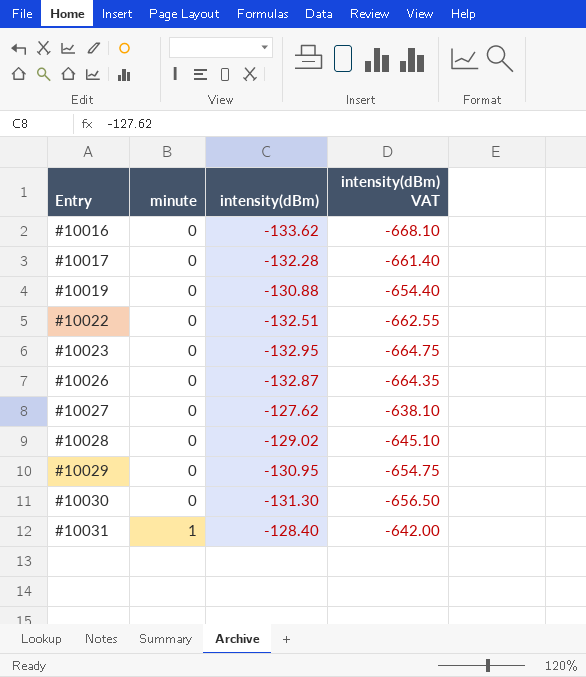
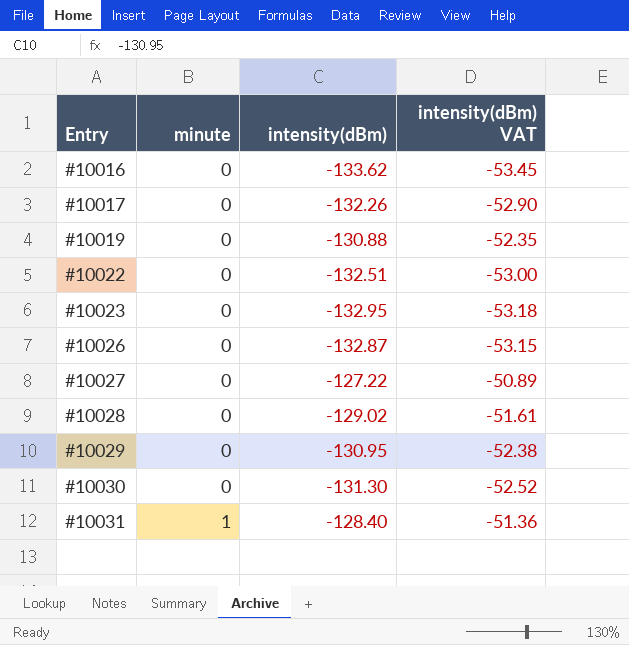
column intensity(dBm) VAT | formula: [intensity(dBm)] * 5 -> [intensity(dBm)] * 0.4
#10017 | intensity(dBm): -132.28 -> -132.26
#10027 | intensity(dBm): -127.62 -> -127.22

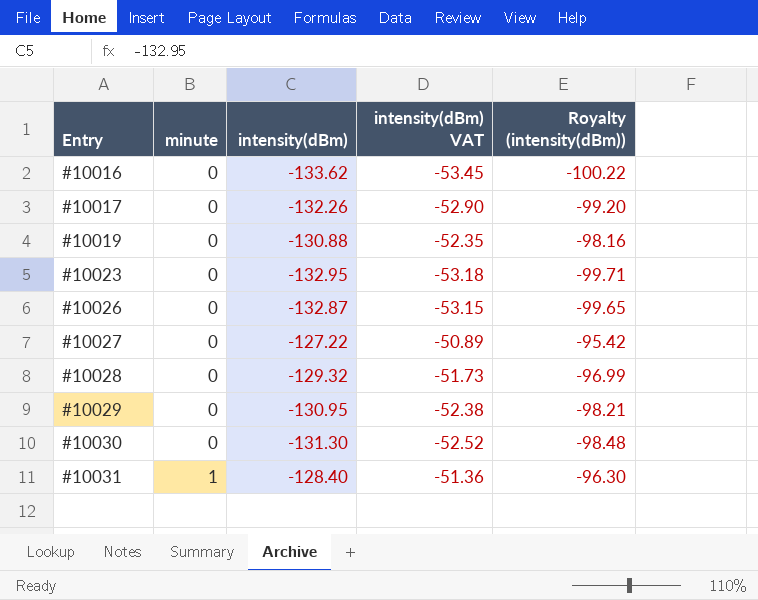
column Royalty (intensity(dBm)) | formula: none -> [intensity(dBm)] * 0.75
row #10022: 0 | -132.51 | -53.00 -> none
#10028 | intensity(dBm): -129.02 -> -129.32
#10028 | intensity(dBm) VAT: -51.61 -> -51.73

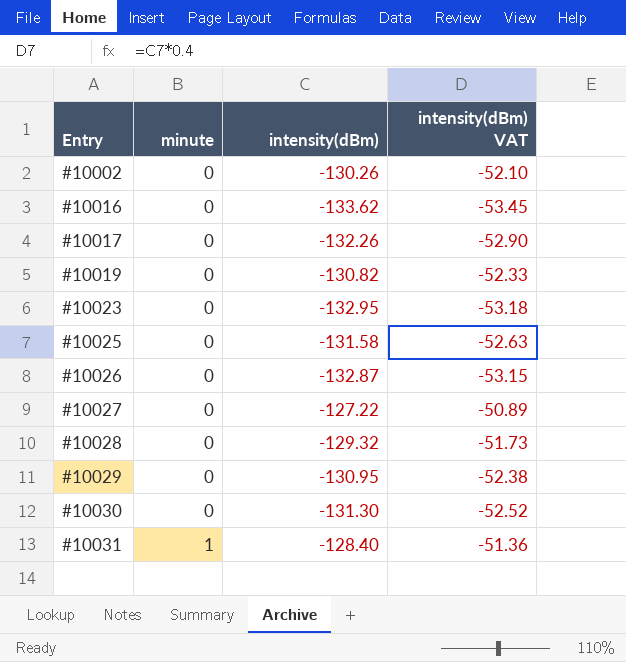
column Royalty (intensity(dBm)) | formula: [intensity(dBm)] * 0.75 -> none
row #10002: none -> 0 | -130.26 | -52.10
#10019 | intensity(dBm): -130.88 -> -130.82
#10019 | intensity(dBm) VAT: -52.35 -> -52.33
row #10025: none -> 0 | -131.58 | -52.63

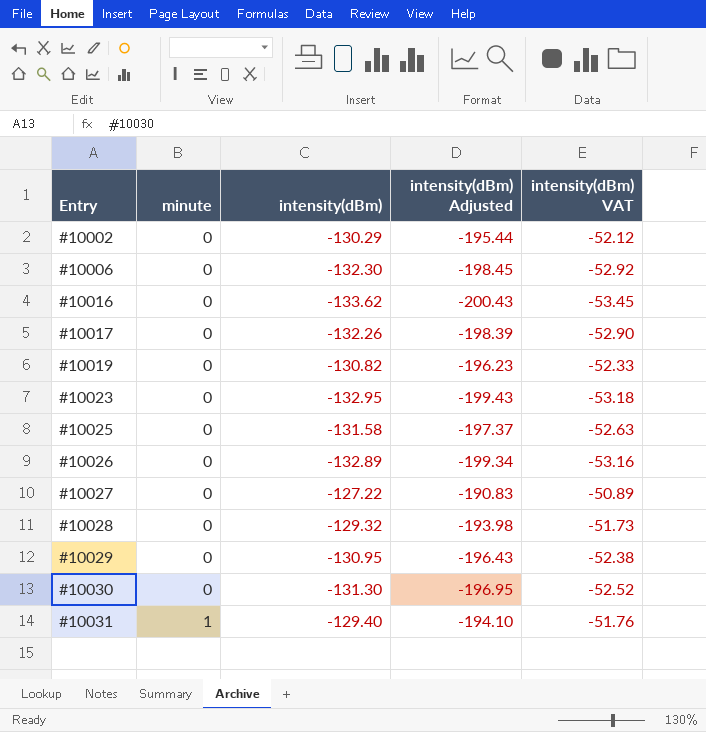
column intensity(dBm) Adjusted | formula: none -> [intensity(dBm)] * 1.5
#10002 | intensity(dBm): -130.26 -> -130.29
#10002 | intensity(dBm) VAT: -52.10 -> -52.12
row #10006: none -> 0 | -132.30 | -198.45 | -52.92
#10026 | intensity(dBm): -132.87 -> -132.89
#10026 | intensity(dBm) VAT: -53.15 -> -53.16
#10031 | intensity(dBm): -128.40 -> -129.40
#10031 | intensity(dBm) VAT: -51.36 -> -51.76

